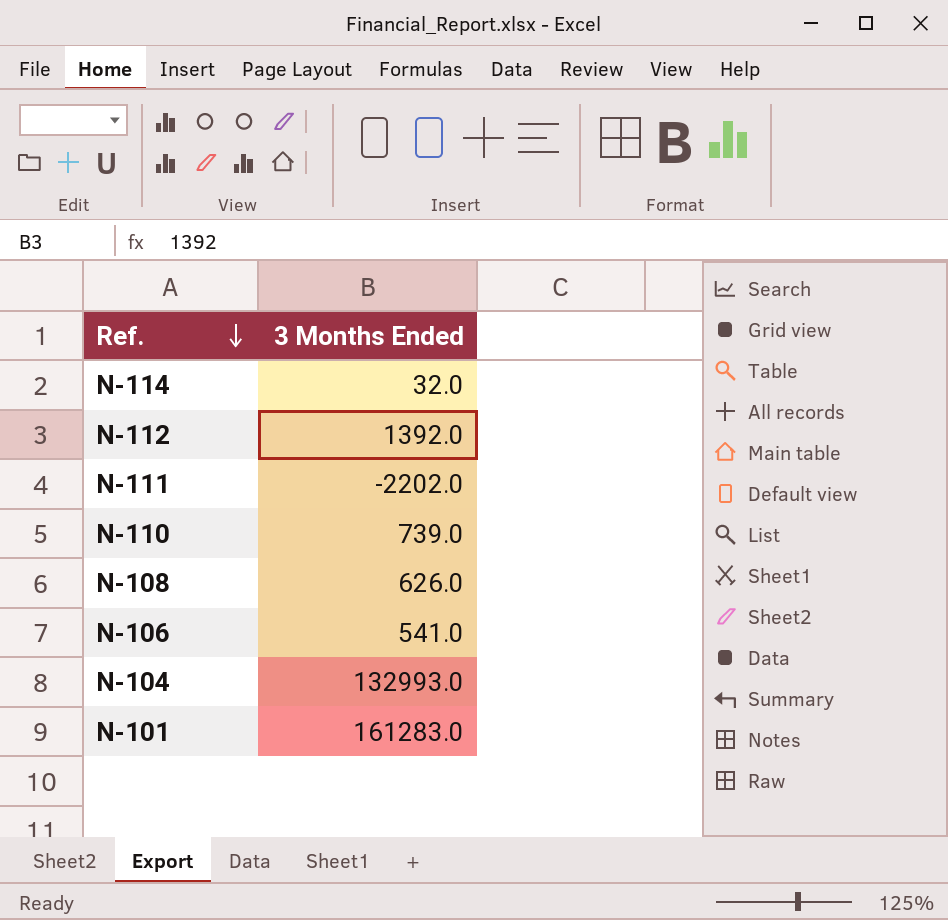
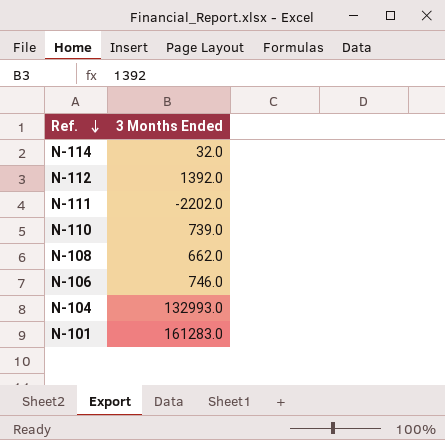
N-108 | 3 Months Ended: 626.0 -> 662.0
N-106 | 3 Months Ended: 541.0 -> 746.0

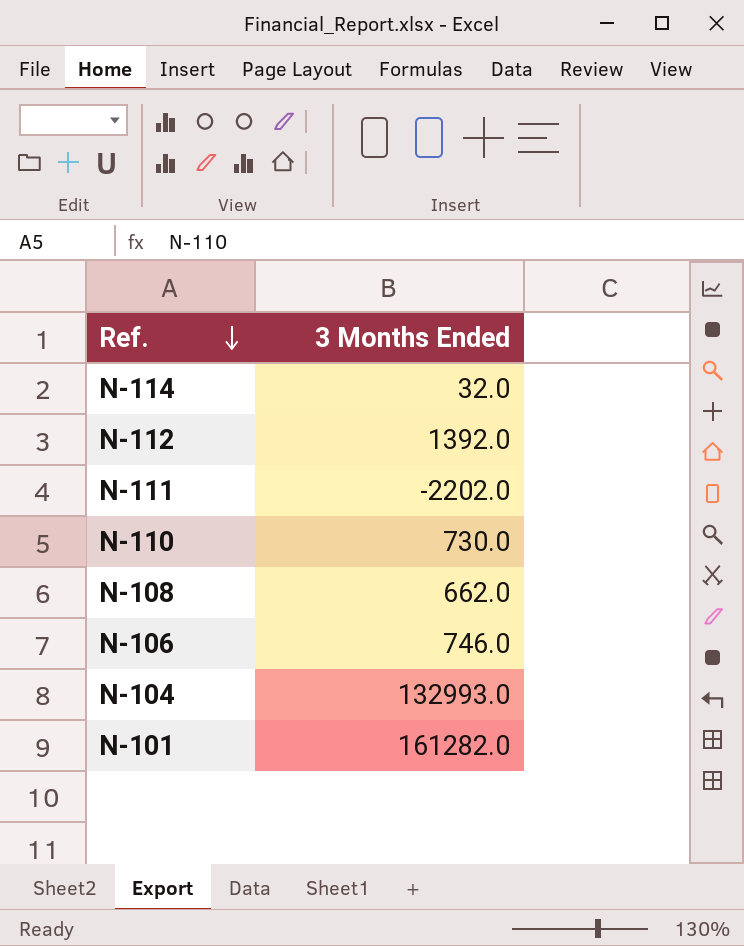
N-110 | 3 Months Ended: 739.0 -> 730.0
N-101 | 3 Months Ended: 161283.0 -> 161282.0

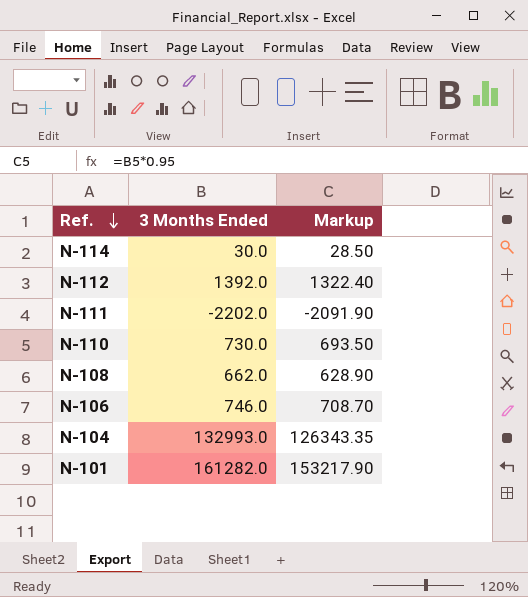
column Markup | formula: none -> [3 Months Ended] * 0.95
N-114 | 3 Months Ended: 32.0 -> 30.0

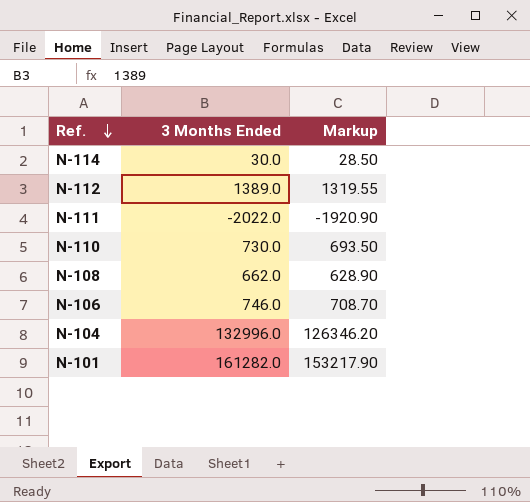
N-112 | 3 Months Ended: 1392.0 -> 1389.0
N-112 | Markup: 1322.40 -> 1319.55
N-111 | 3 Months Ended: -2202.0 -> -2022.0
N-111 | Markup: -2091.90 -> -1920.90
N-104 | 3 Months Ended: 132993.0 -> 132996.0
N-104 | Markup: 126343.35 -> 126346.20

